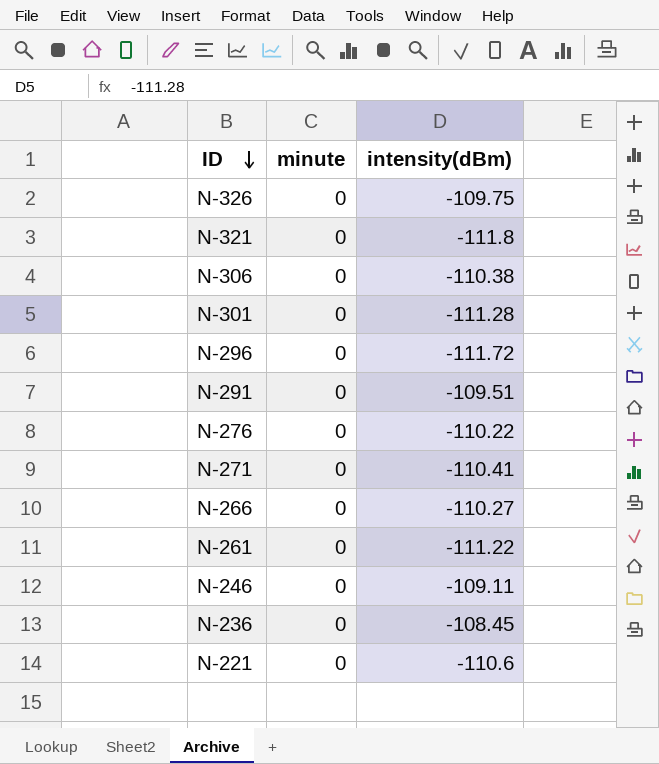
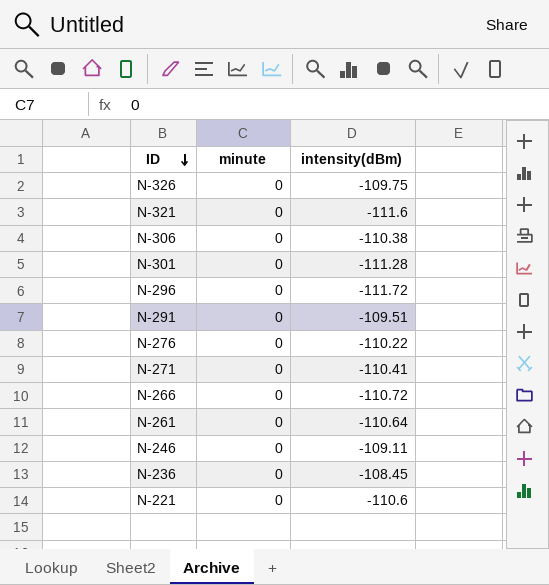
N-321 | intensity(dBm): -111.8 -> -111.6
N-266 | intensity(dBm): -110.27 -> -110.72
N-261 | intensity(dBm): -111.22 -> -110.64

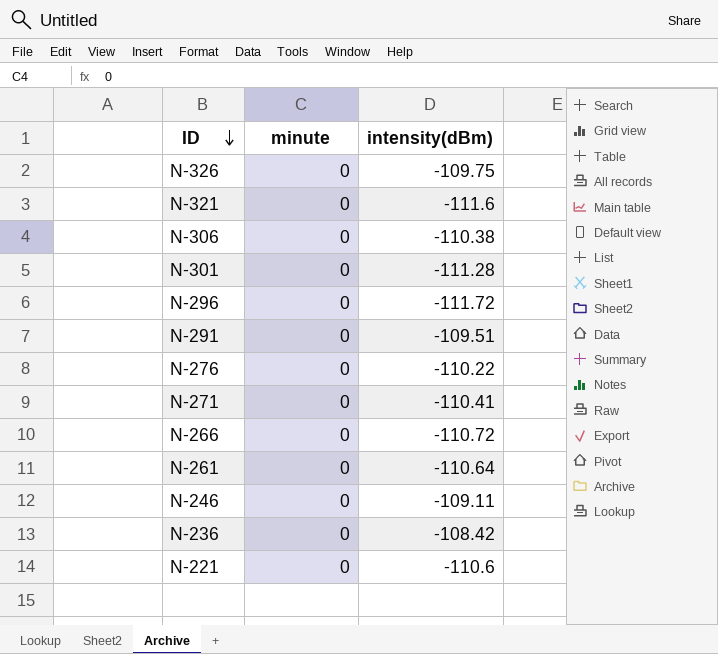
N-236 | intensity(dBm): -108.45 -> -108.42

